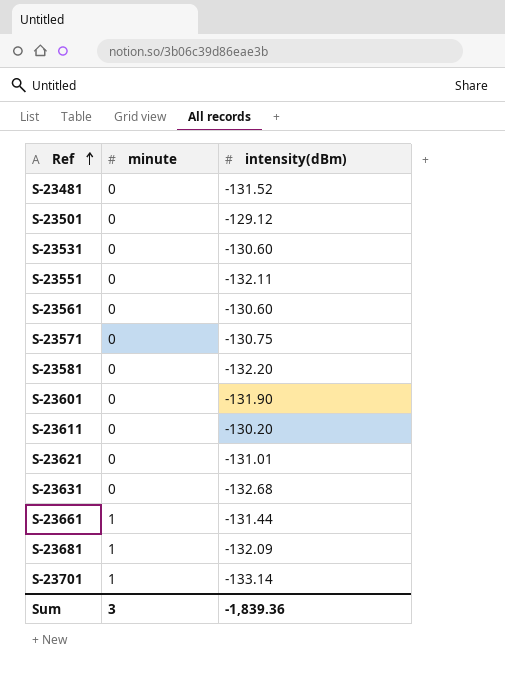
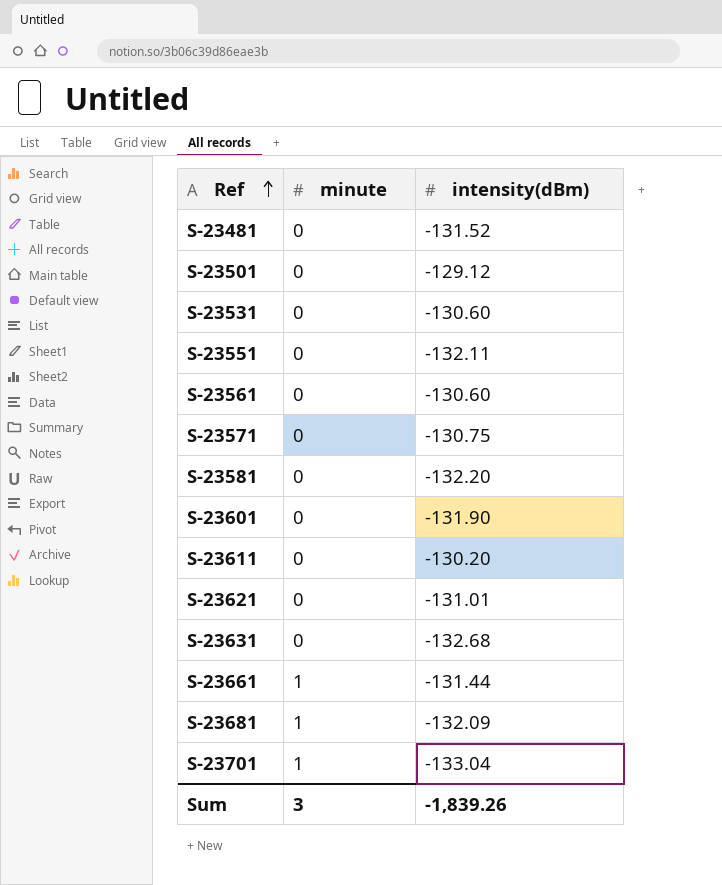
S-23701 | intensity(dBm): -133.14 -> -133.04
Sum | intensity(dBm): -1,839.36 -> -1,839.26

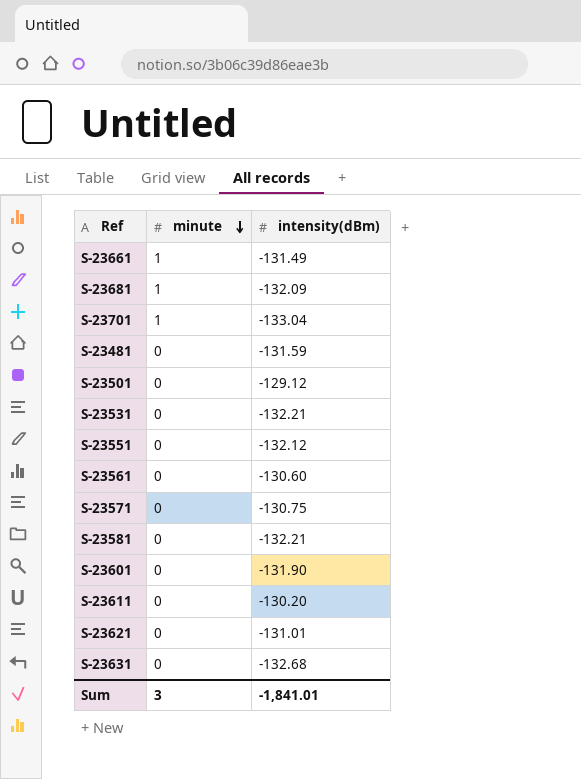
row order: Ref ascending -> minute descending
S-23661 | intensity(dBm): -131.44 -> -131.49
S-23481 | intensity(dBm): -131.52 -> -131.59
S-23531 | intensity(dBm): -130.60 -> -132.21
S-23551 | intensity(dBm): -132.11 -> -132.12
S-23581 | intensity(dBm): -132.20 -> -132.21
Sum | intensity(dBm): -1,839.26 -> -1,841.01

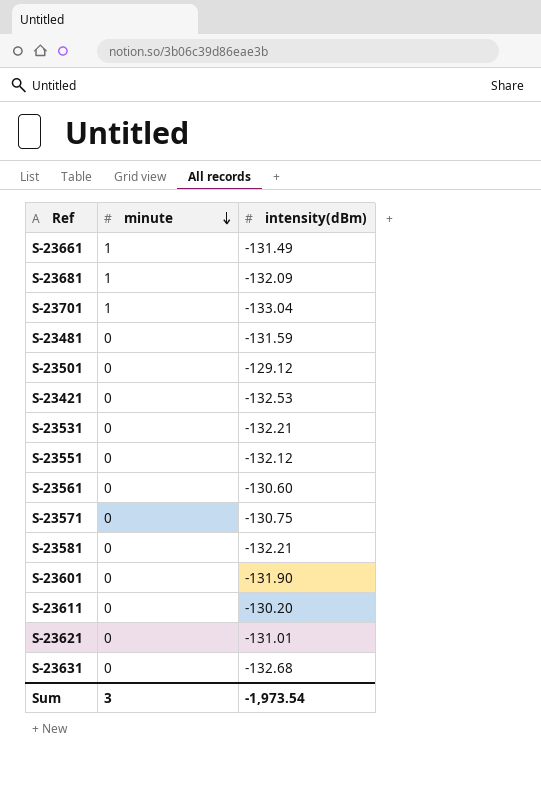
row S-23421: none -> 0 | -132.53
Sum | intensity(dBm): -1,841.01 -> -1,973.54

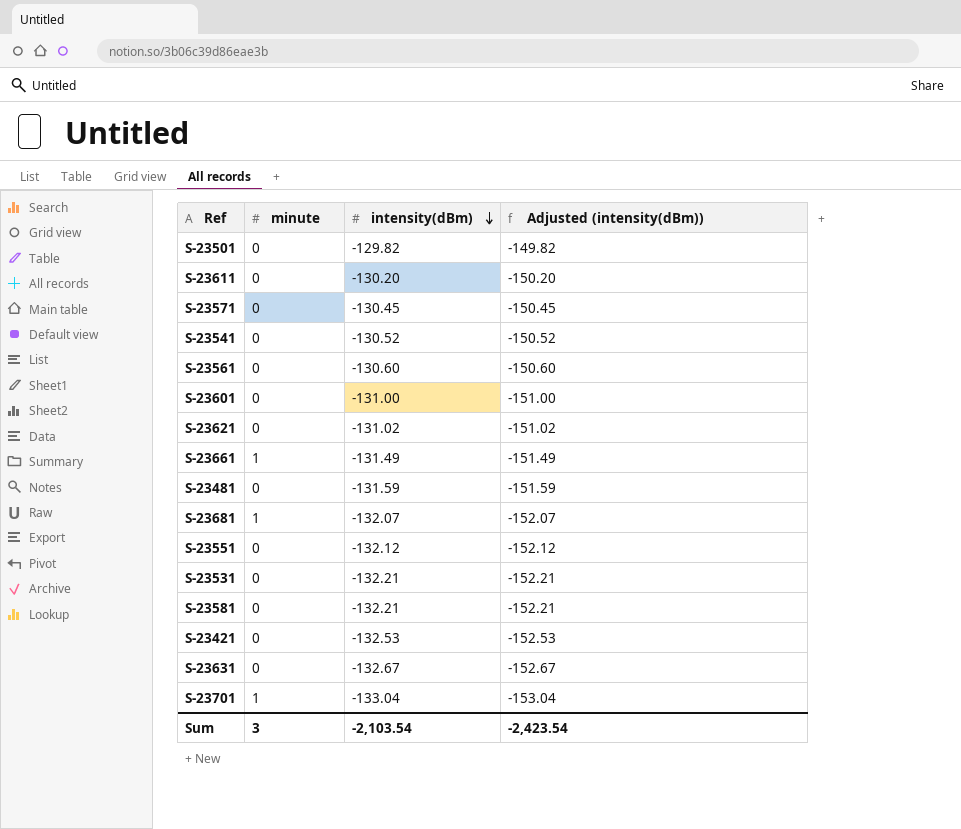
row order: minute descending -> intensity(dBm) descending
column Adjusted (intensity(dBm)) | formula: none -> [intensity(dBm)] - 20
S-23501 | intensity(dBm): -129.12 -> -129.82
S-23571 | intensity(dBm): -130.75 -> -130.45
row S-23541: none -> 0 | -130.52 | -150.52
S-23601 | intensity(dBm): -131.90 -> -131.00
S-23621 | intensity(dBm): -131.01 -> -131.02
S-23681 | intensity(dBm): -132.09 -> -132.07
S-23631 | intensity(dBm): -132.68 -> -132.67
Sum | intensity(dBm): -1,973.54 -> -2,103.54

